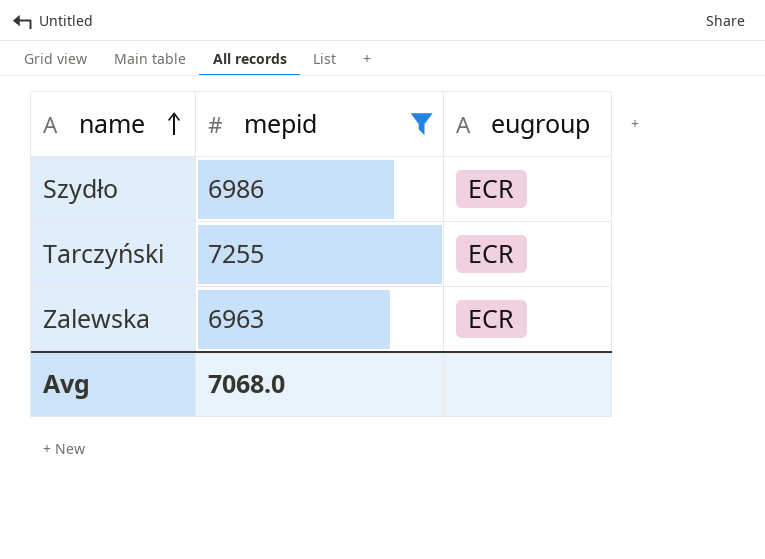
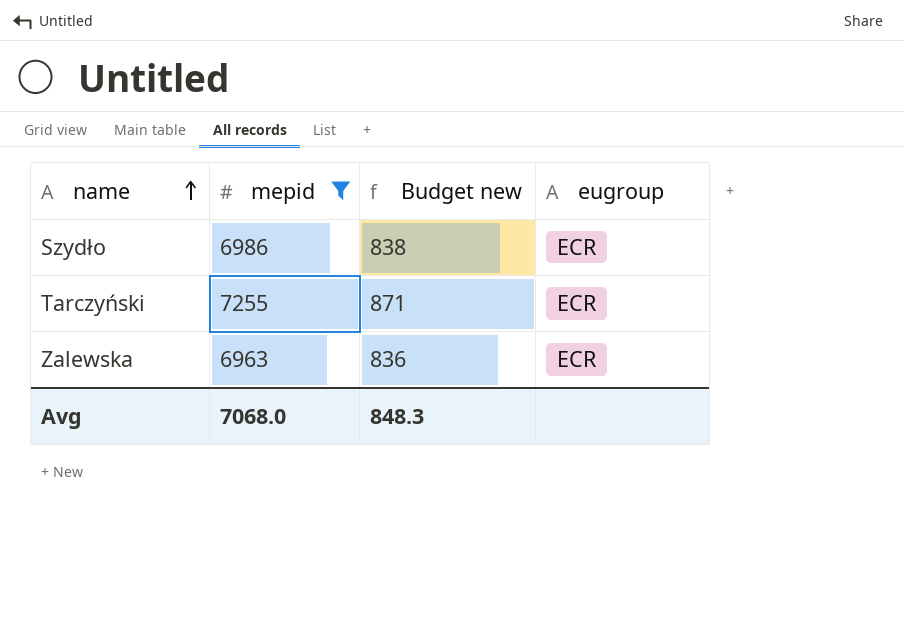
column Budget new | formula: none -> [mepid] * 0.12

